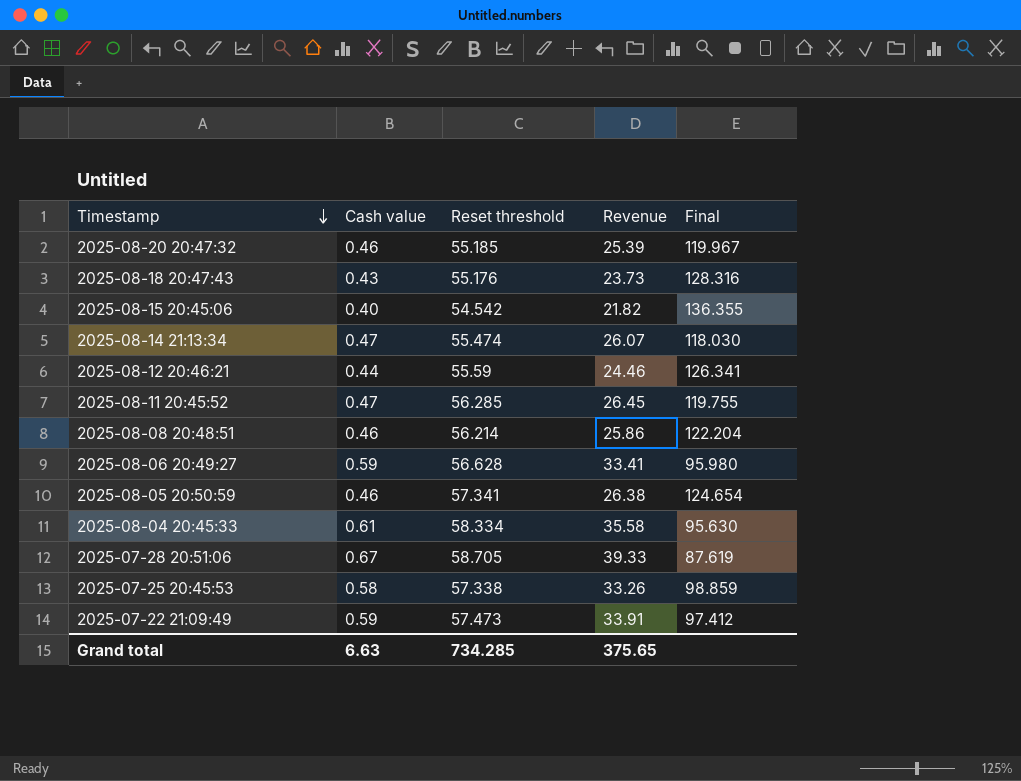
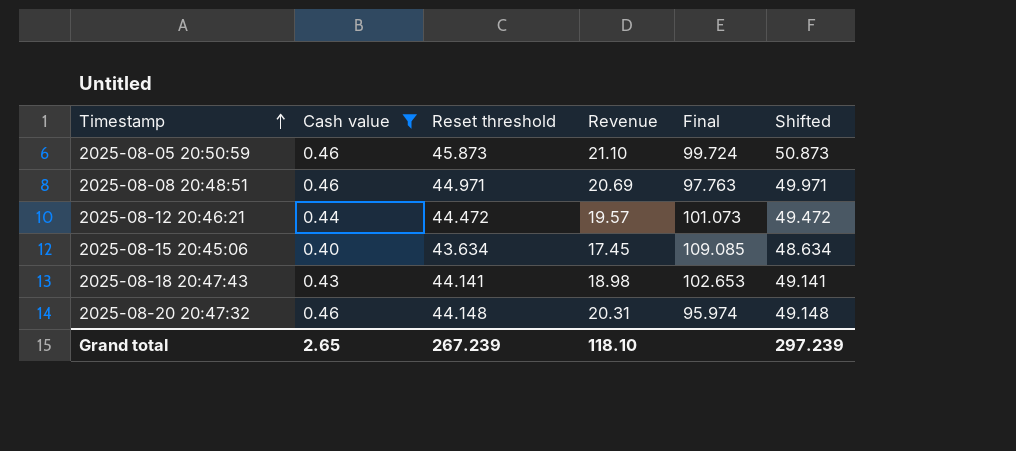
filter: none -> Cash value <= 0.46
row order: Timestamp descending -> Timestamp ascending
column Shifted | formula: none -> [Reset threshold] + 5
2025-08-05 20:50:59 | Reset threshold: 57.341 -> 45.873
2025-08-05 20:50:59 | Revenue: 26.38 -> 21.10
2025-08-05 20:50:59 | Final: 124.654 -> 99.724
2025-08-08 20:48:51 | Reset threshold: 56.214 -> 44.971
2025-08-08 20:48:51 | Revenue: 25.86 -> 20.69
2025-08-08 20:48:51 | Final: 122.204 -> 97.763
2025-08-12 20:46:21 | Reset threshold: 55.59 -> 44.472
2025-08-12 20:46:21 | Revenue: 24.46 -> 19.57
2025-08-12 20:46:21 | Final: 126.341 -> 101.073
2025-08-15 20:45:06 | Reset threshold: 54.542 -> 43.634
2025-08-15 20:45:06 | Revenue: 21.82 -> 17.45
2025-08-15 20:45:06 | Final: 136.355 -> 109.085
2025-08-18 20:47:43 | Reset threshold: 55.176 -> 44.141
2025-08-18 20:47:43 | Revenue: 23.73 -> 18.98
2025-08-18 20:47:43 | Final: 128.316 -> 102.653
2025-08-20 20:47:32 | Reset threshold: 55.185 -> 44.148
2025-08-20 20:47:32 | Revenue: 25.39 -> 20.31
2025-08-20 20:47:32 | Final: 119.967 -> 95.974
Grand total | Cash value: 6.63 -> 2.65
Grand total | Reset threshold: 734.285 -> 267.239
Grand total | Revenue: 375.65 -> 118.10

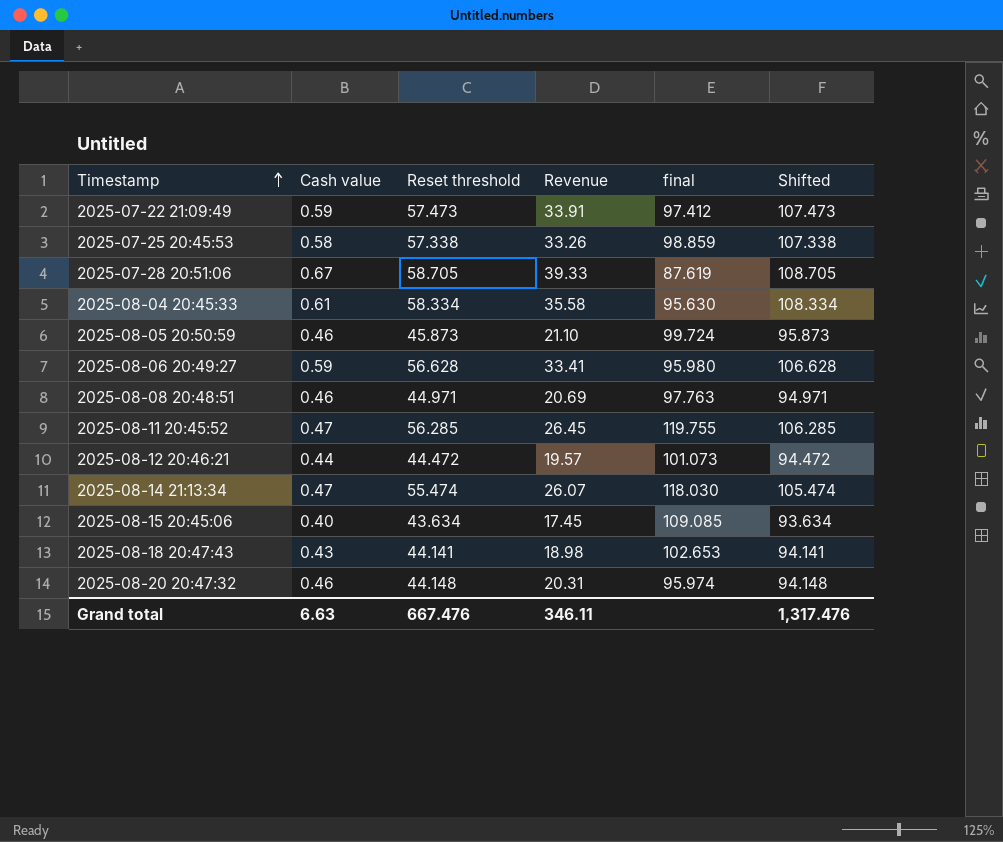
filter: Cash value <= 0.46 -> none
column name: Final -> final
column Shifted | formula: [Reset threshold] + 5 -> [Reset threshold] + 50
Grand total | Cash value: 2.65 -> 6.63
Grand total | Reset threshold: 267.239 -> 667.476
Grand total | Revenue: 118.10 -> 346.11
Grand total | Shifted: 297.239 -> 1,317.476

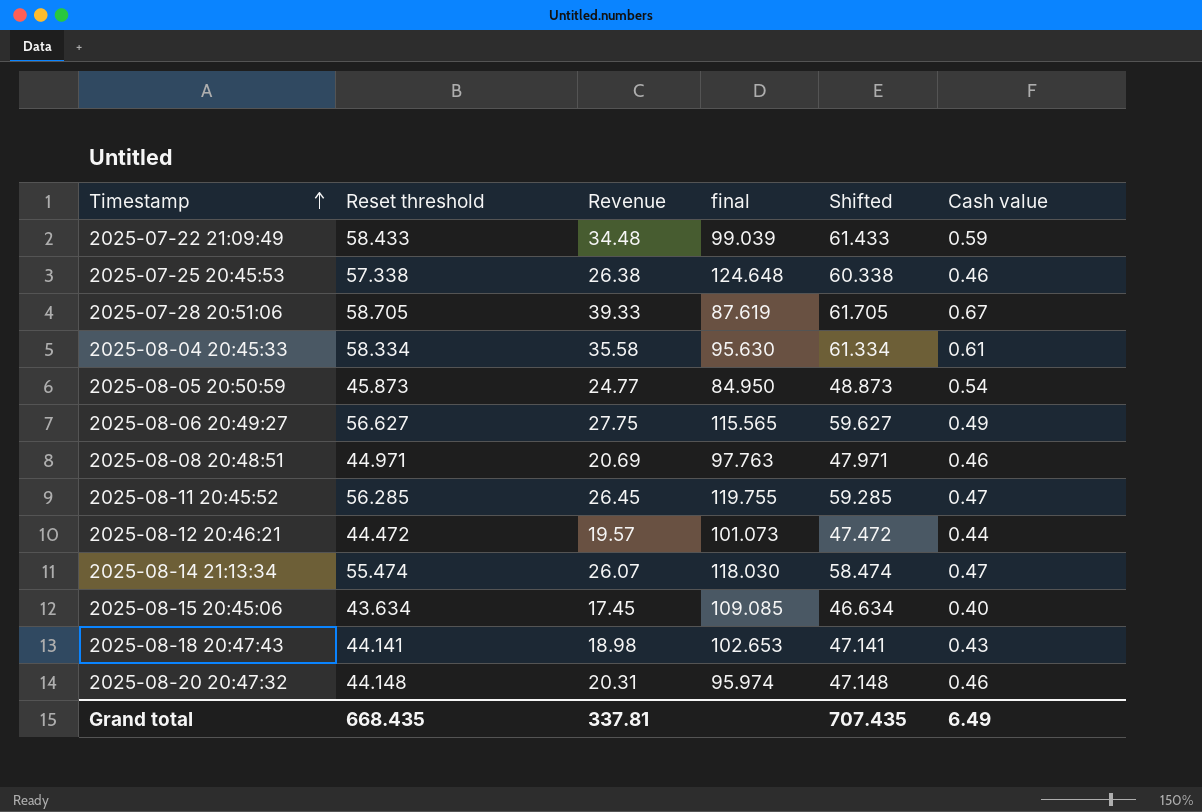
column Shifted | formula: [Reset threshold] + 50 -> [Reset threshold] + 3
column Cash value | position: 2 -> 6
2025-07-22 21:09:49 | Reset threshold: 57.473 -> 58.433
2025-07-22 21:09:49 | Revenue: 33.91 -> 34.48
2025-07-22 21:09:49 | final: 97.412 -> 99.039
2025-07-25 20:45:53 | Revenue: 33.26 -> 26.38
2025-07-25 20:45:53 | final: 98.859 -> 124.648
2025-07-25 20:45:53 | Cash value: 0.58 -> 0.46
2025-08-05 20:50:59 | Revenue: 21.10 -> 24.77
2025-08-05 20:50:59 | final: 99.724 -> 84.950
2025-08-05 20:50:59 | Cash value: 0.46 -> 0.54
2025-08-06 20:49:27 | Reset threshold: 56.628 -> 56.627
2025-08-06 20:49:27 | Revenue: 33.41 -> 27.75
2025-08-06 20:49:27 | final: 95.980 -> 115.565
2025-08-06 20:49:27 | Cash value: 0.59 -> 0.49
Grand total | Reset threshold: 667.476 -> 668.435
Grand total | Revenue: 346.11 -> 337.81
Grand total | Shifted: 1,317.476 -> 707.435
Grand total | Cash value: 6.63 -> 6.49

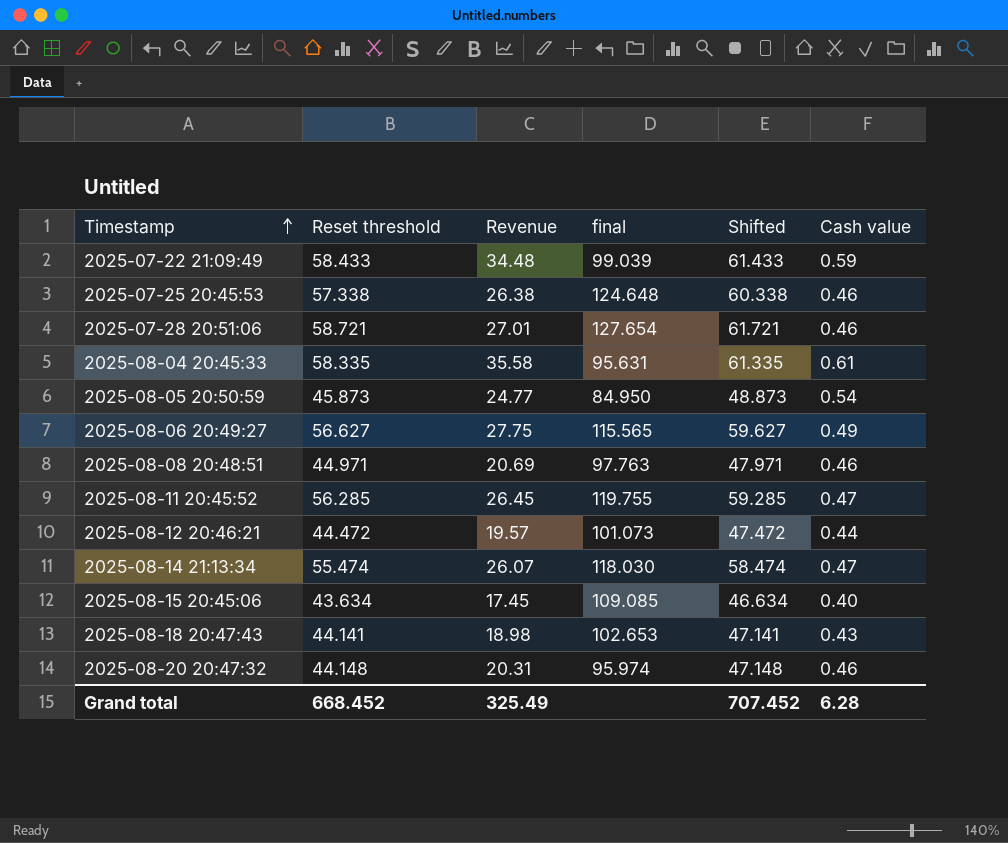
2025-07-28 20:51:06 | Reset threshold: 58.705 -> 58.721
2025-07-28 20:51:06 | Revenue: 39.33 -> 27.01
2025-07-28 20:51:06 | final: 87.619 -> 127.654
2025-07-28 20:51:06 | Shifted: 61.705 -> 61.721
2025-07-28 20:51:06 | Cash value: 0.67 -> 0.46
2025-08-04 20:45:33 | Reset threshold: 58.334 -> 58.335
2025-08-04 20:45:33 | final: 95.630 -> 95.631
2025-08-04 20:45:33 | Shifted: 61.334 -> 61.335
Grand total | Reset threshold: 668.435 -> 668.452
Grand total | Revenue: 337.81 -> 325.49
Grand total | Shifted: 707.435 -> 707.452
Grand total | Cash value: 6.49 -> 6.28

